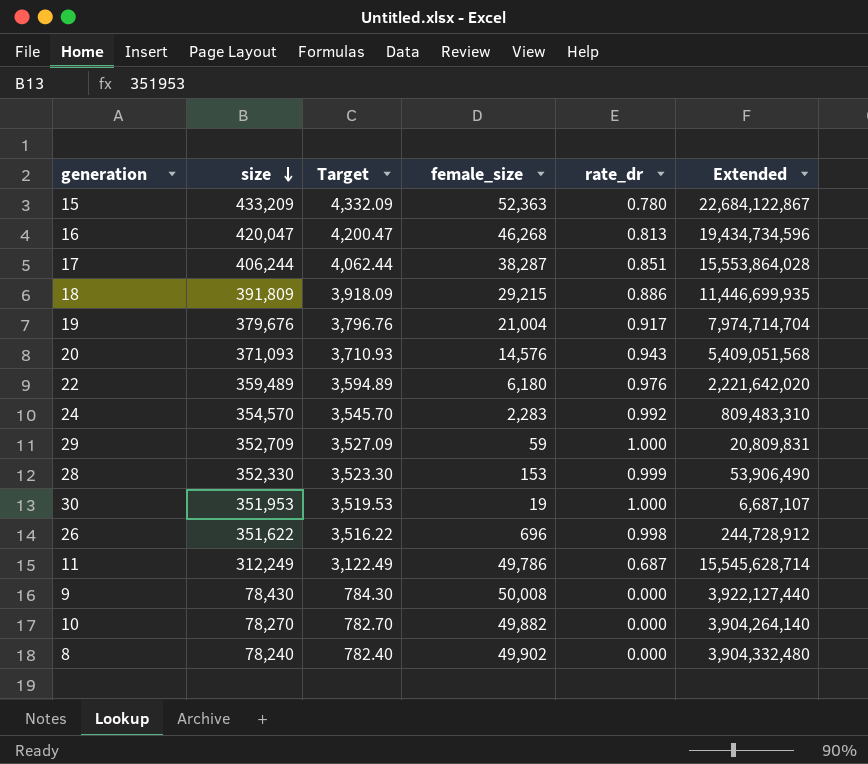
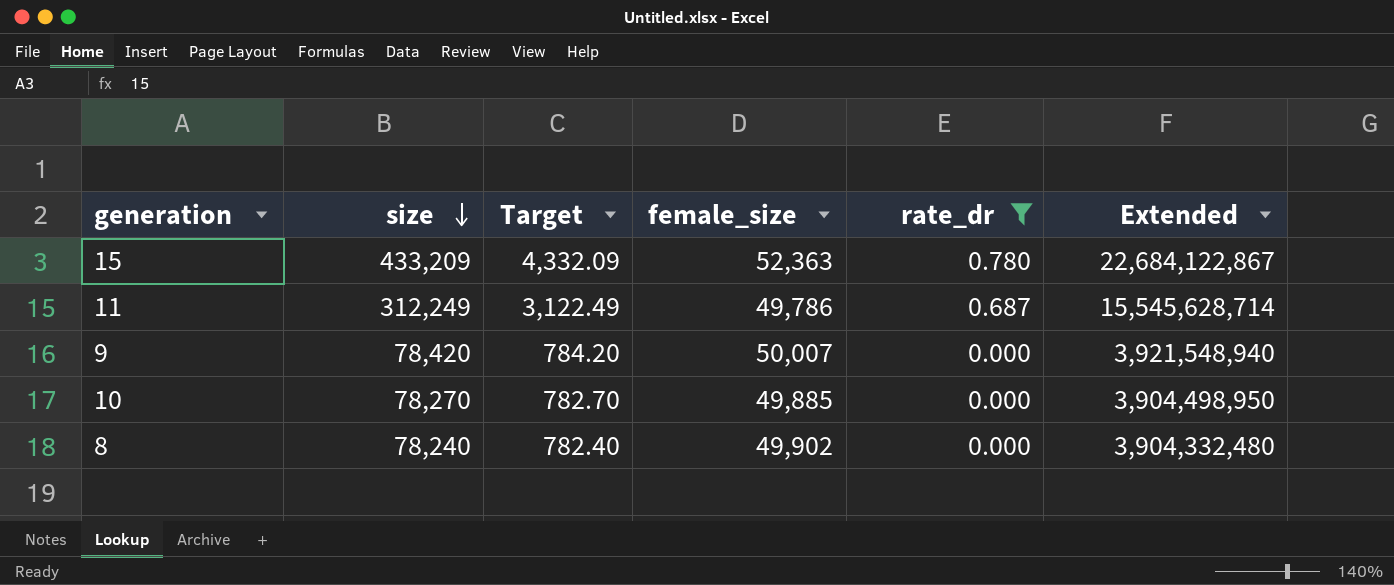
filter: none -> rate_dr <= 0.780
9 | size: 78,430 -> 78,420
9 | Target: 784.30 -> 784.20
9 | female_size: 50,008 -> 50,007
9 | Extended: 3,922,127,440 -> 3,921,548,940
10 | female_size: 49,882 -> 49,885
10 | Extended: 3,904,264,140 -> 3,904,498,950

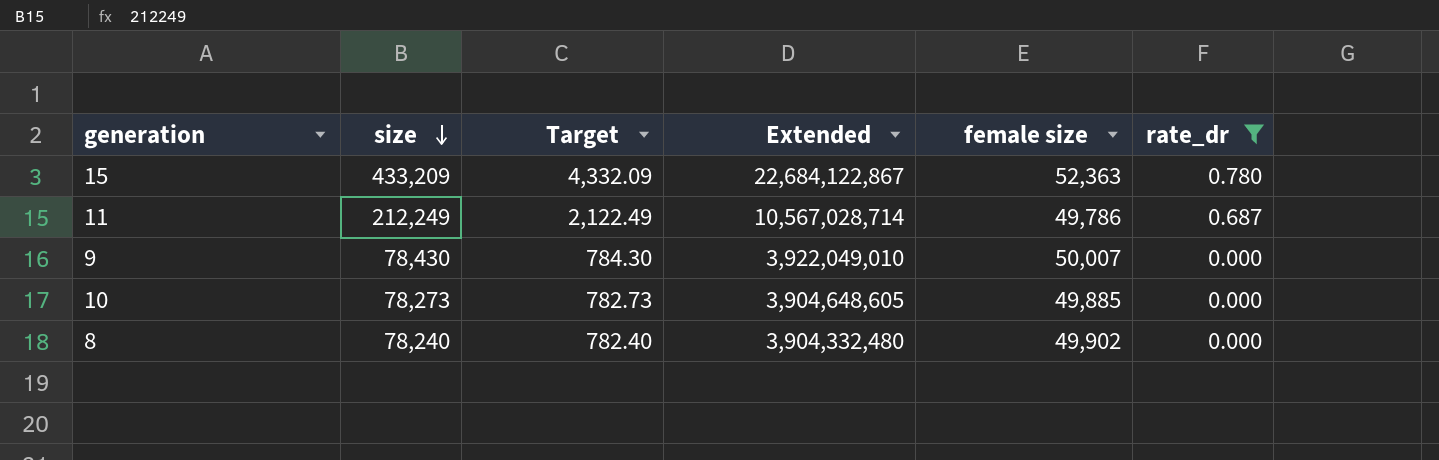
column Extended | position: 6 -> 4
column name: female_size -> female size
11 | size: 312,249 -> 212,249
11 | Target: 3,122.49 -> 2,122.49
11 | Extended: 15,545,628,714 -> 10,567,028,714
9 | size: 78,420 -> 78,430
9 | Target: 784.20 -> 784.30
9 | Extended: 3,921,548,940 -> 3,922,049,010
10 | size: 78,270 -> 78,273
10 | Target: 782.70 -> 782.73
10 | Extended: 3,904,498,950 -> 3,904,648,605

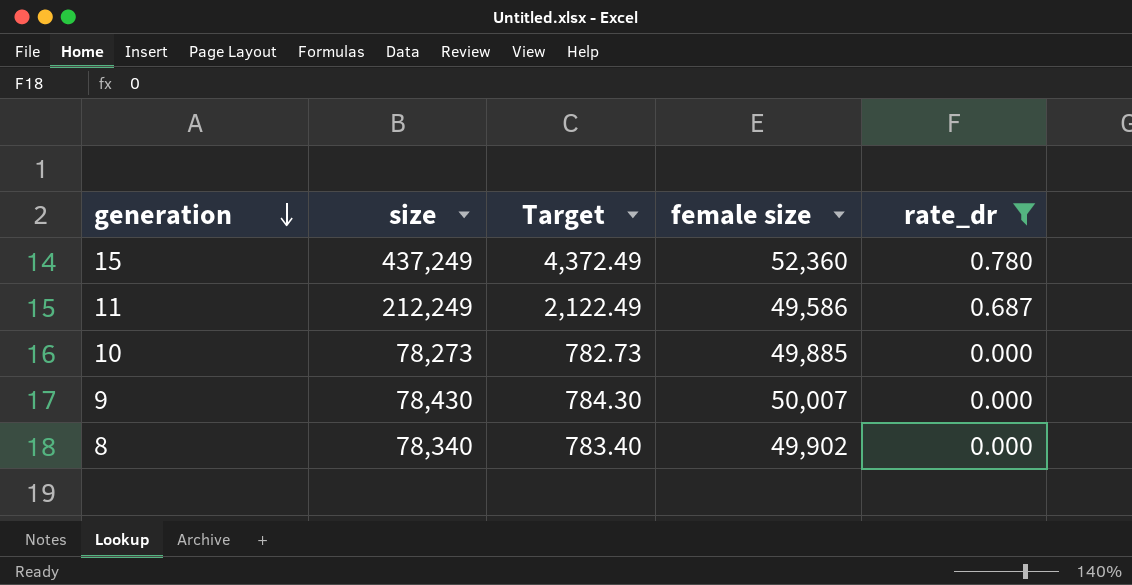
row order: size descending -> generation descending
column Extended | formula: [size] * [female size] -> none
15 | size: 433,209 -> 437,249
15 | Target: 4,332.09 -> 4,372.49
15 | female size: 52,363 -> 52,360
11 | female size: 49,786 -> 49,586
8 | size: 78,240 -> 78,340
8 | Target: 782.40 -> 783.40

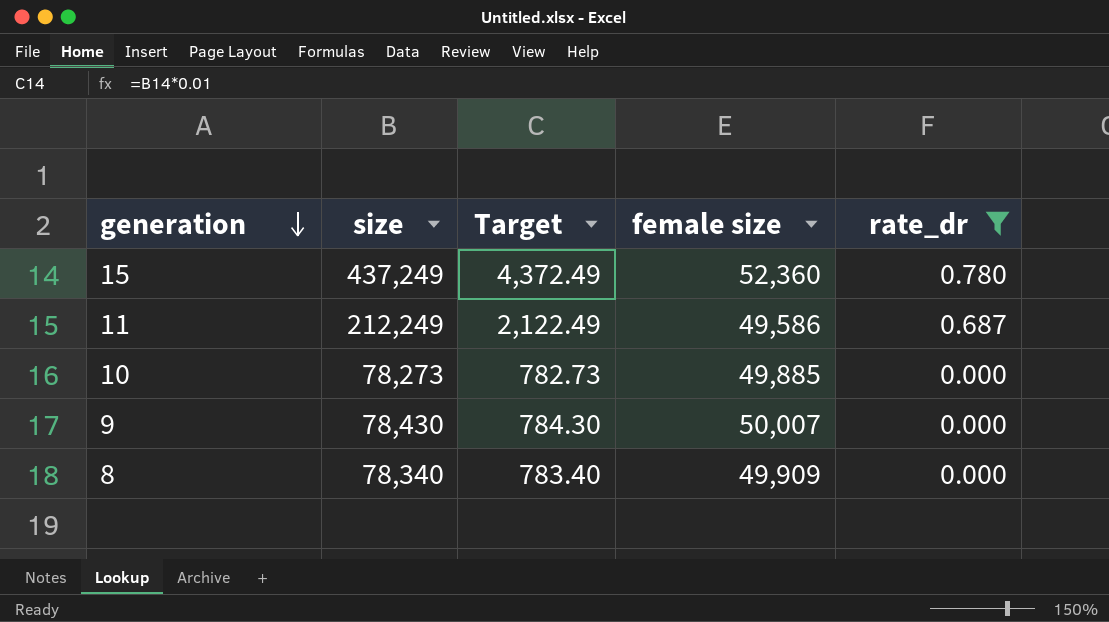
8 | female size: 49,902 -> 49,909

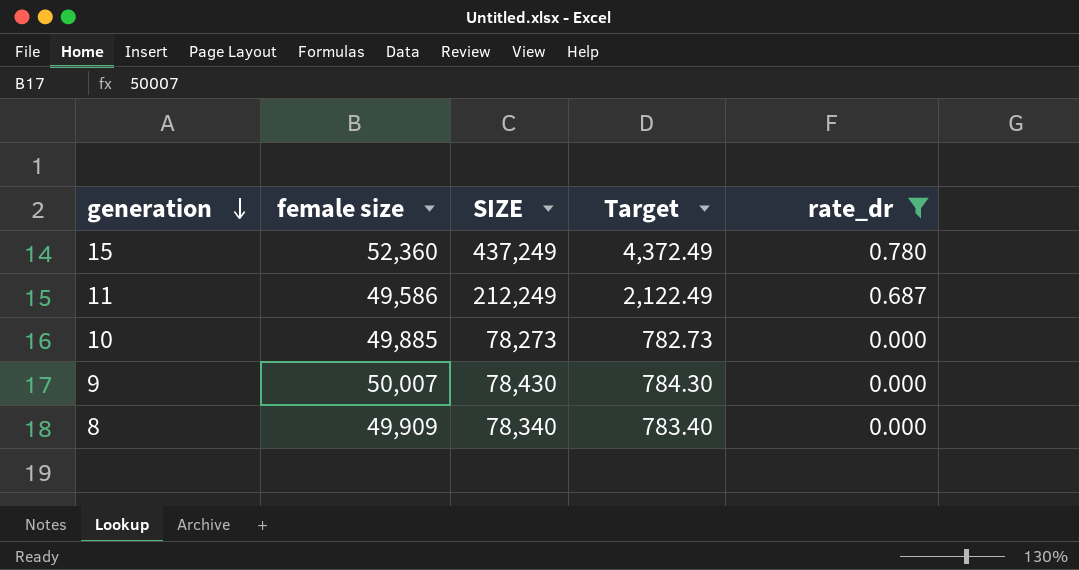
column female size | position: 4 -> 2
column name: size -> SIZE

